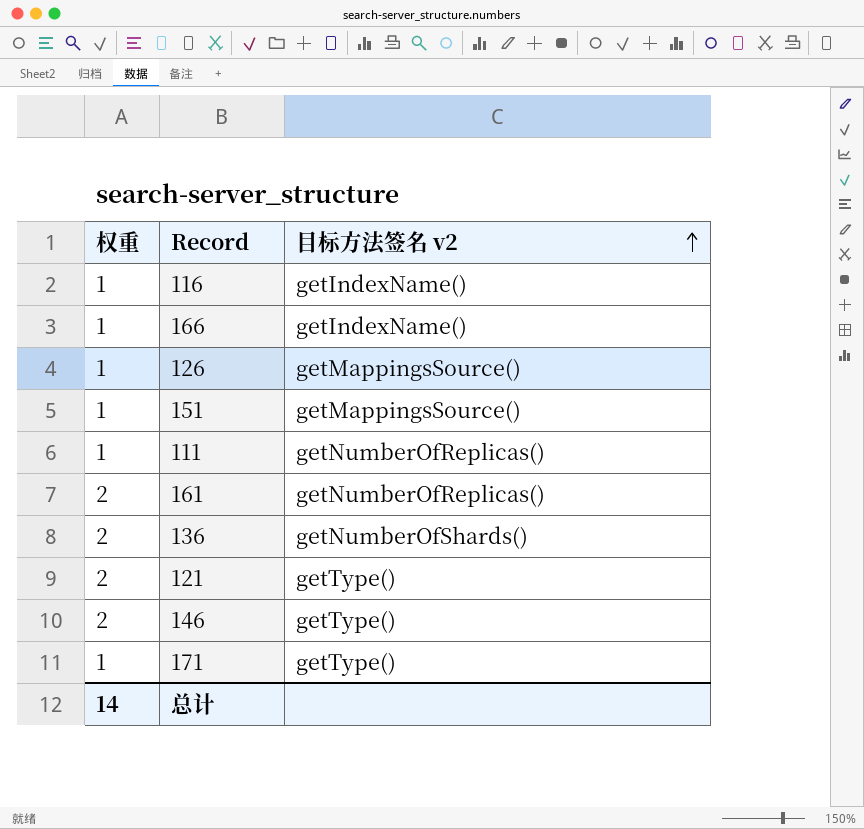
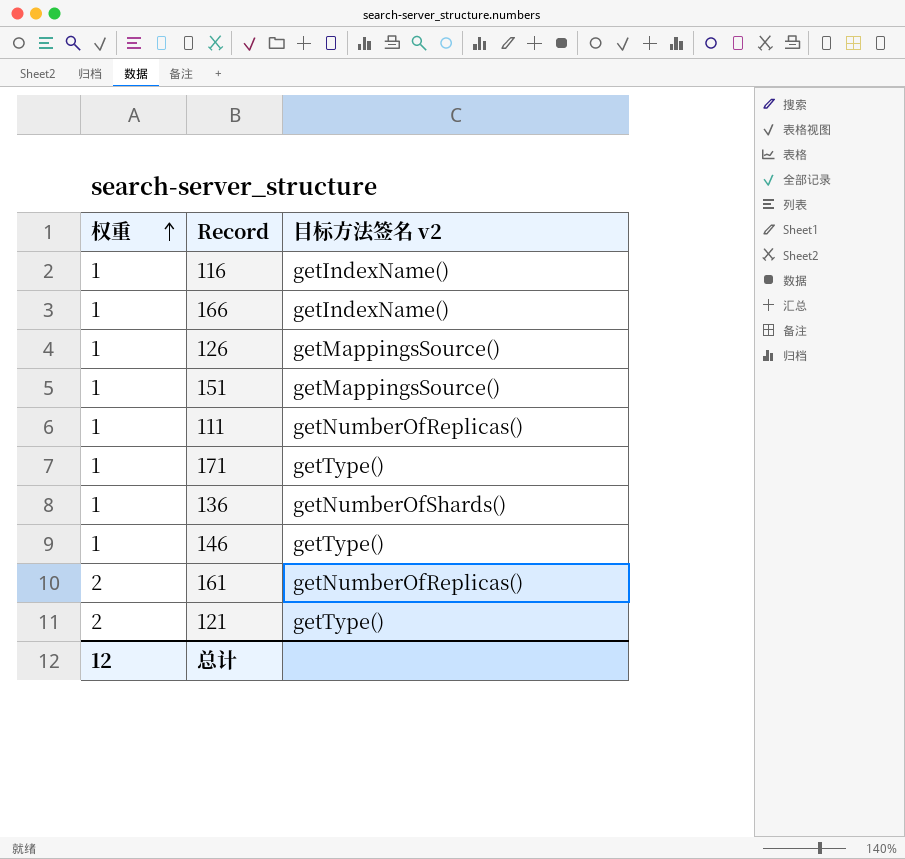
row order: 目标方法签名 v2 ascending -> 权重 ascending
136 | 权重: 2 -> 1
146 | 权重: 2 -> 1
总计 | 权重: 14 -> 12

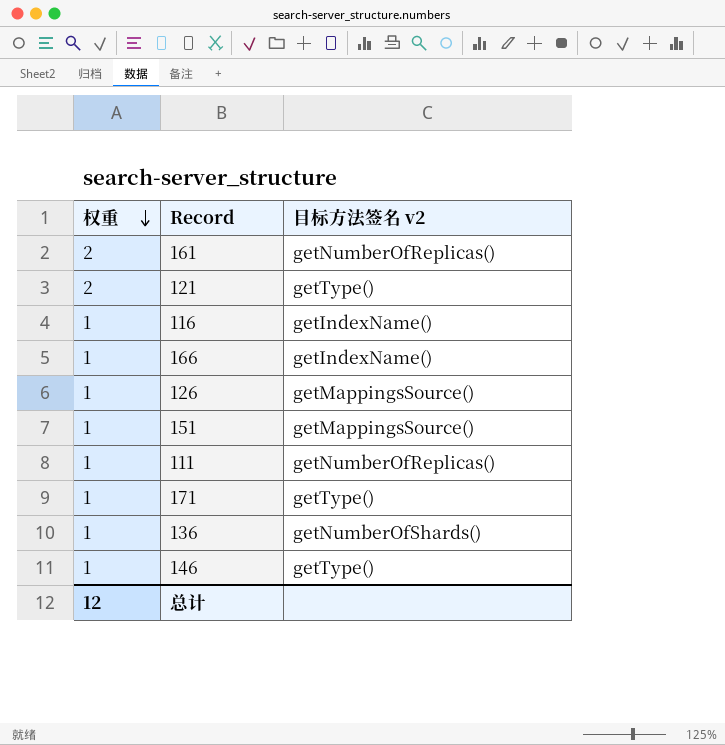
row order: 权重 ascending -> 权重 descending

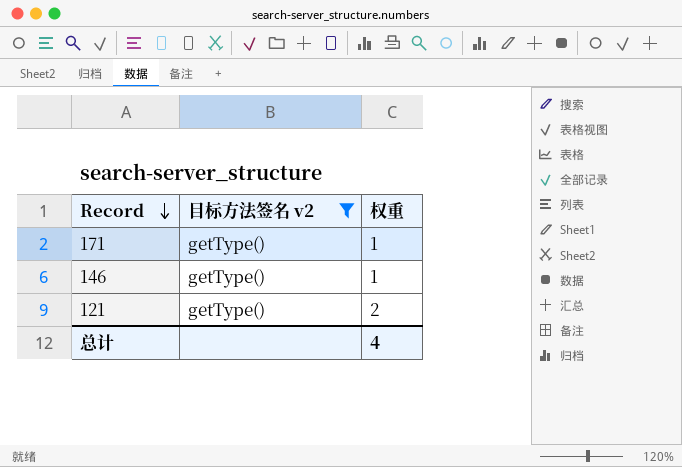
filter: none -> 目标方法签名 v2 = getType()
row order: 权重 descending -> Record descending
column 权重 | position: 1 -> 3
总计 | 权重: 12 -> 4

